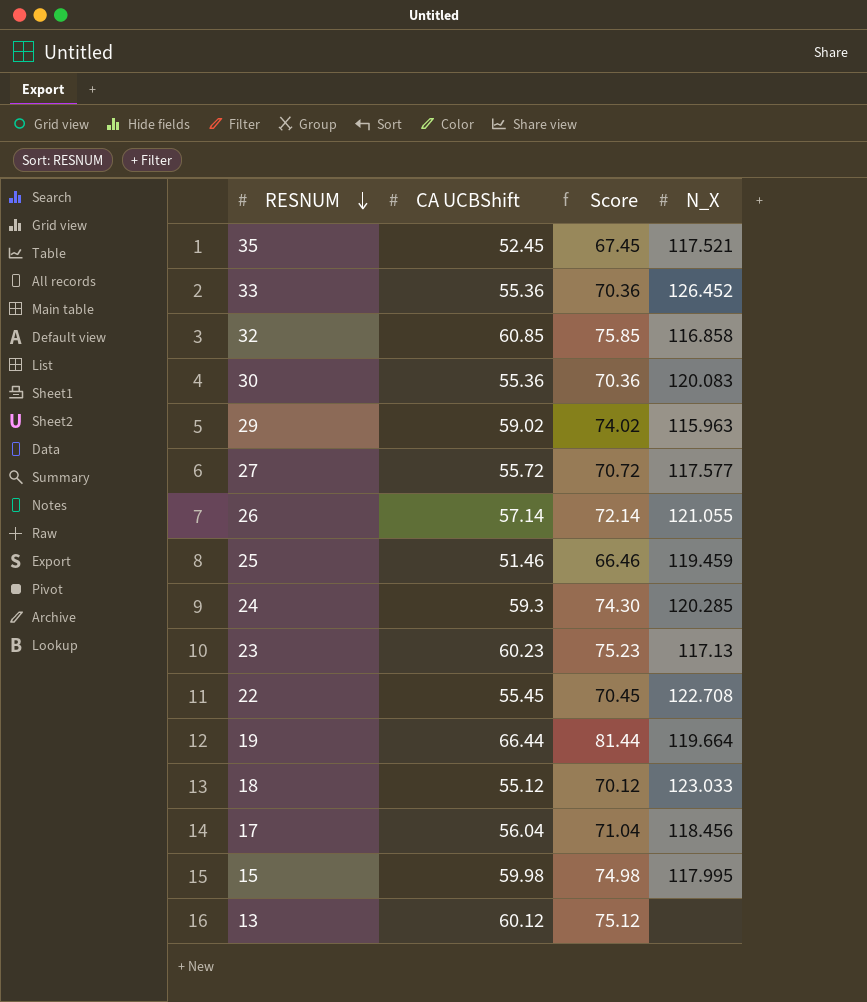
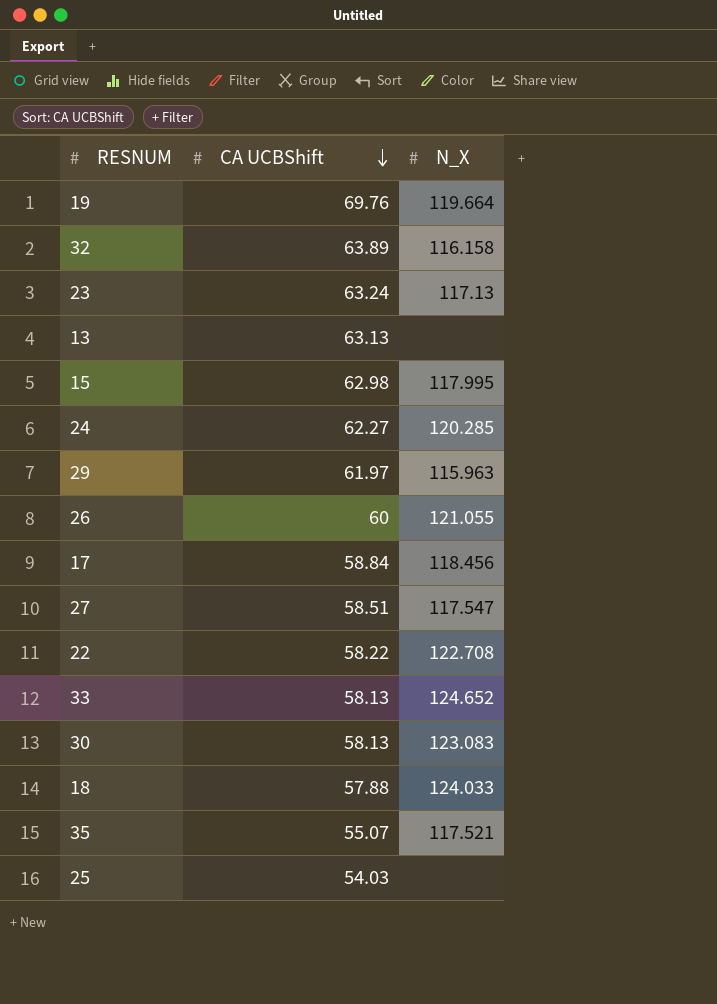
row order: RESNUM descending -> CA UCBShift descending
column Score | formula: [CA UCBShift] + 15 -> none
19 | CA UCBShift: 66.44 -> 69.76
32 | CA UCBShift: 60.85 -> 63.89
32 | N_X: 116.858 -> 116.158
23 | CA UCBShift: 60.23 -> 63.24
13 | CA UCBShift: 60.12 -> 63.13
15 | CA UCBShift: 59.98 -> 62.98
24 | CA UCBShift: 59.3 -> 62.27
29 | CA UCBShift: 59.02 -> 61.97
26 | CA UCBShift: 57.14 -> 60
17 | CA UCBShift: 56.04 -> 58.84
27 | CA UCBShift: 55.72 -> 58.51
27 | N_X: 117.577 -> 117.547
22 | CA UCBShift: 55.45 -> 58.22
33 | CA UCBShift: 55.36 -> 58.13
33 | N_X: 126.452 -> 124.652
30 | CA UCBShift: 55.36 -> 58.13
30 | N_X: 120.083 -> 123.083
18 | CA UCBShift: 55.12 -> 57.88
18 | N_X: 123.033 -> 124.033
35 | CA UCBShift: 52.45 -> 55.07
25 | CA UCBShift: 51.46 -> 54.03
25 | N_X: 119.459 -> none

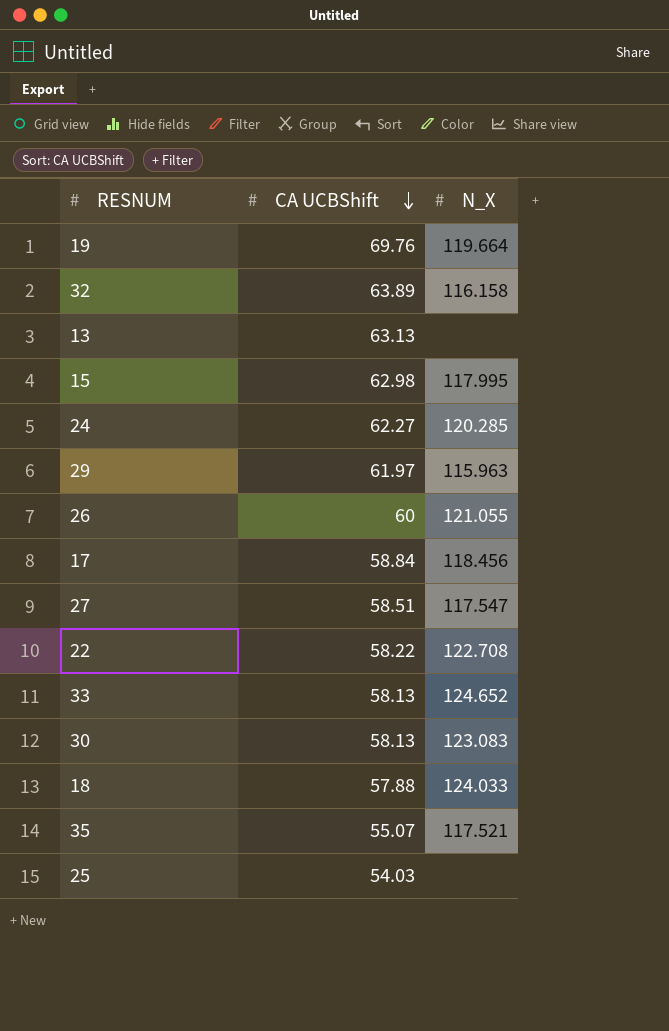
row 23: 63.24 | 117.13 -> none

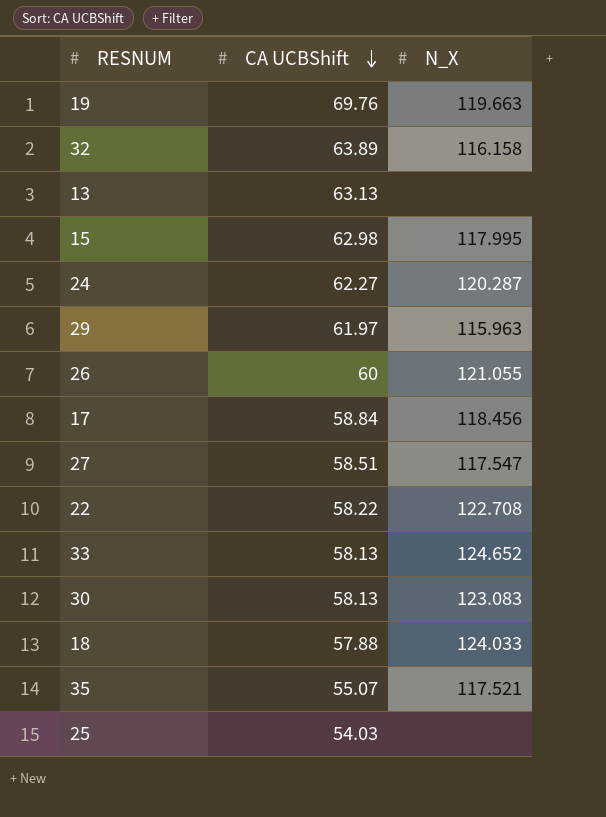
19 | N_X: 119.664 -> 119.663
24 | N_X: 120.285 -> 120.287

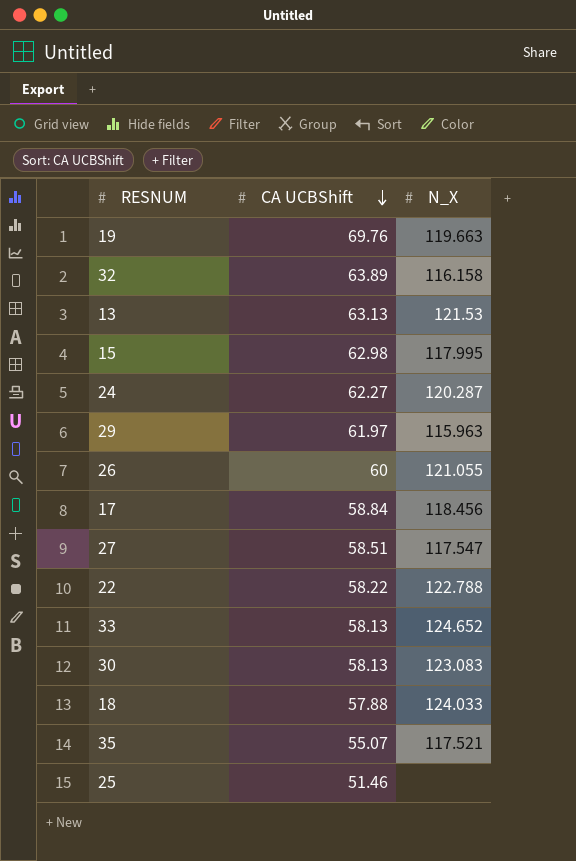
13 | N_X: none -> 121.53
22 | N_X: 122.708 -> 122.788
25 | CA UCBShift: 54.03 -> 51.46

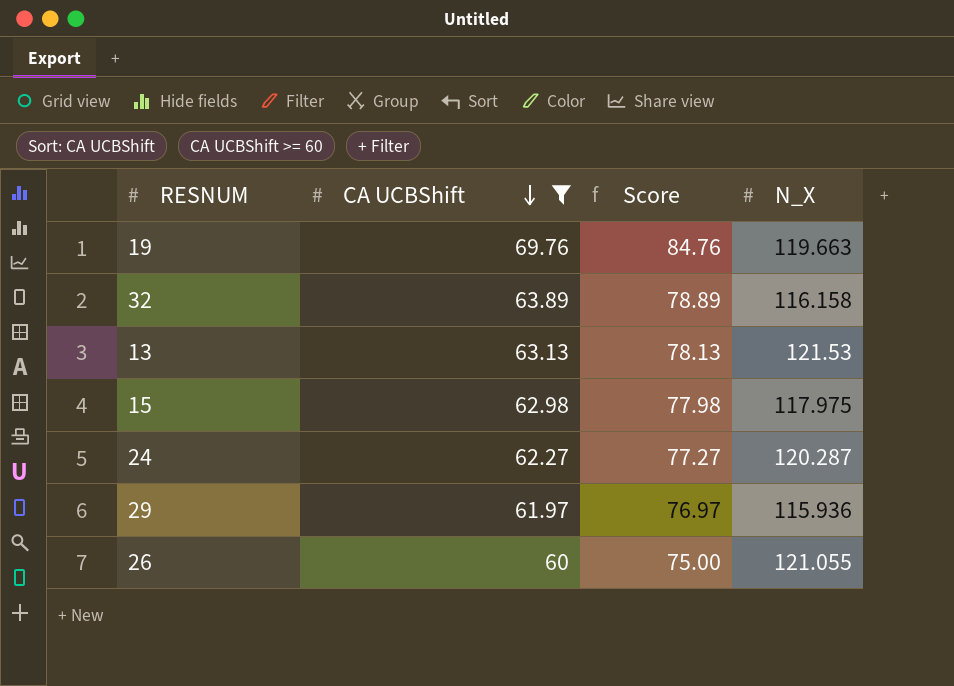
filter: none -> CA UCBShift >= 60
column Score | formula: none -> [CA UCBShift] + 15
15 | N_X: 117.995 -> 117.975
29 | N_X: 115.963 -> 115.936

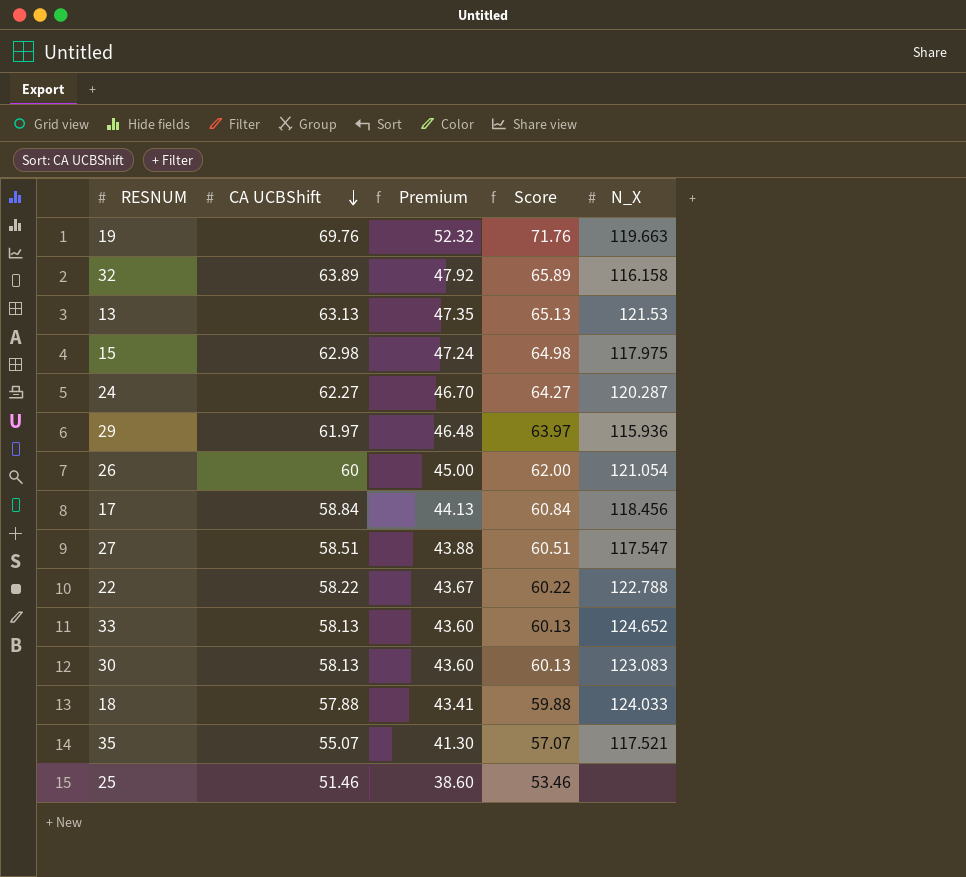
filter: CA UCBShift >= 60 -> none
column Premium | formula: none -> [CA UCBShift] * 0.75
column Score | formula: [CA UCBShift] + 15 -> [CA UCBShift] + 2
26 | N_X: 121.055 -> 121.054

